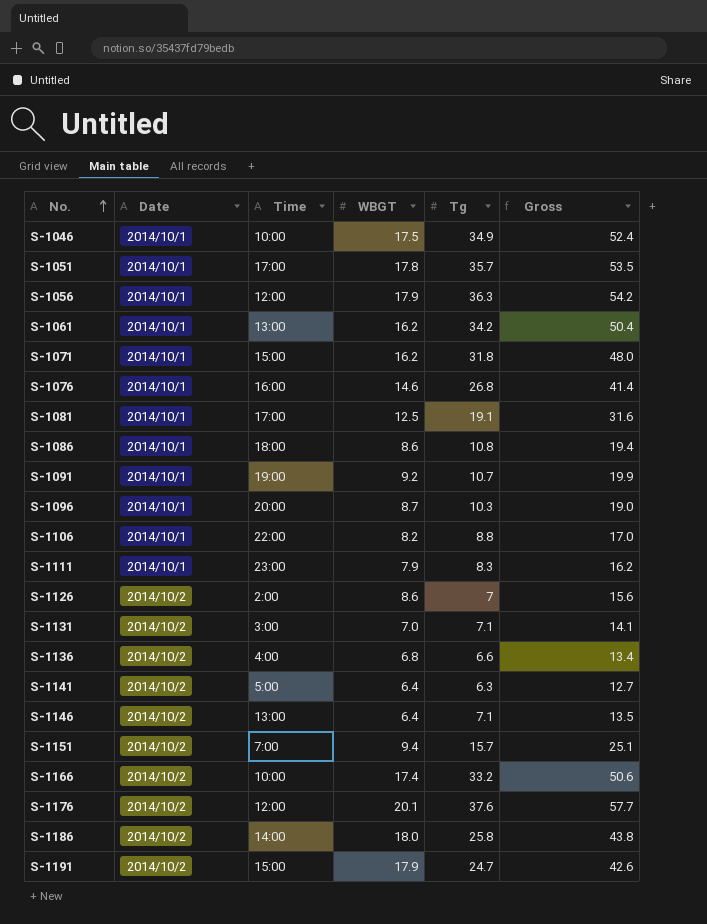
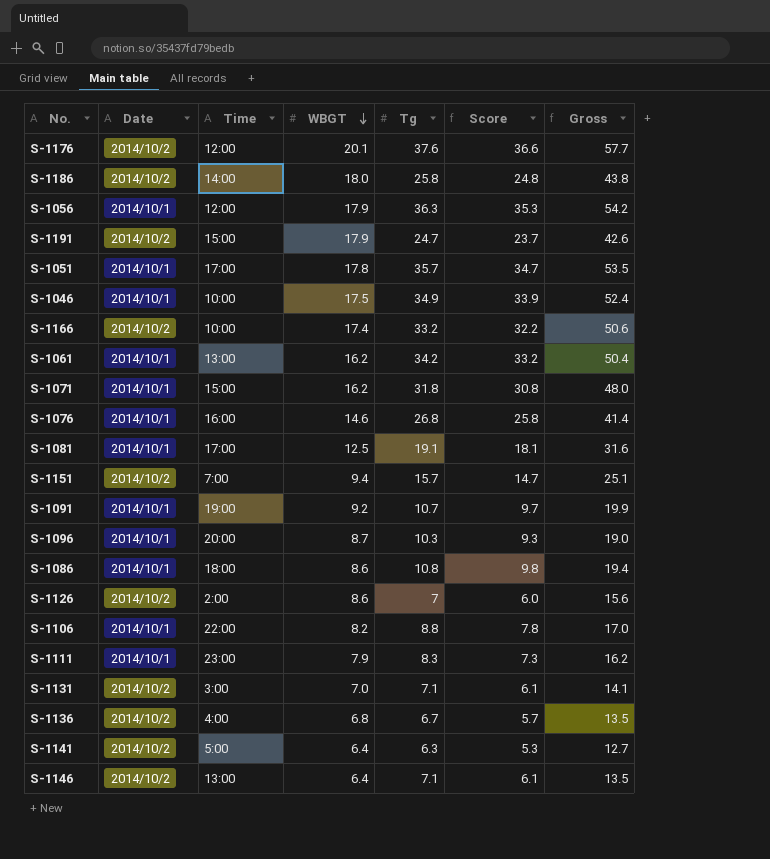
row order: No. ascending -> WBGT descending
column Score | formula: none -> [Tg] - 1
S-1136 | Tg: 6.6 -> 6.7
S-1136 | Gross: 13.4 -> 13.5

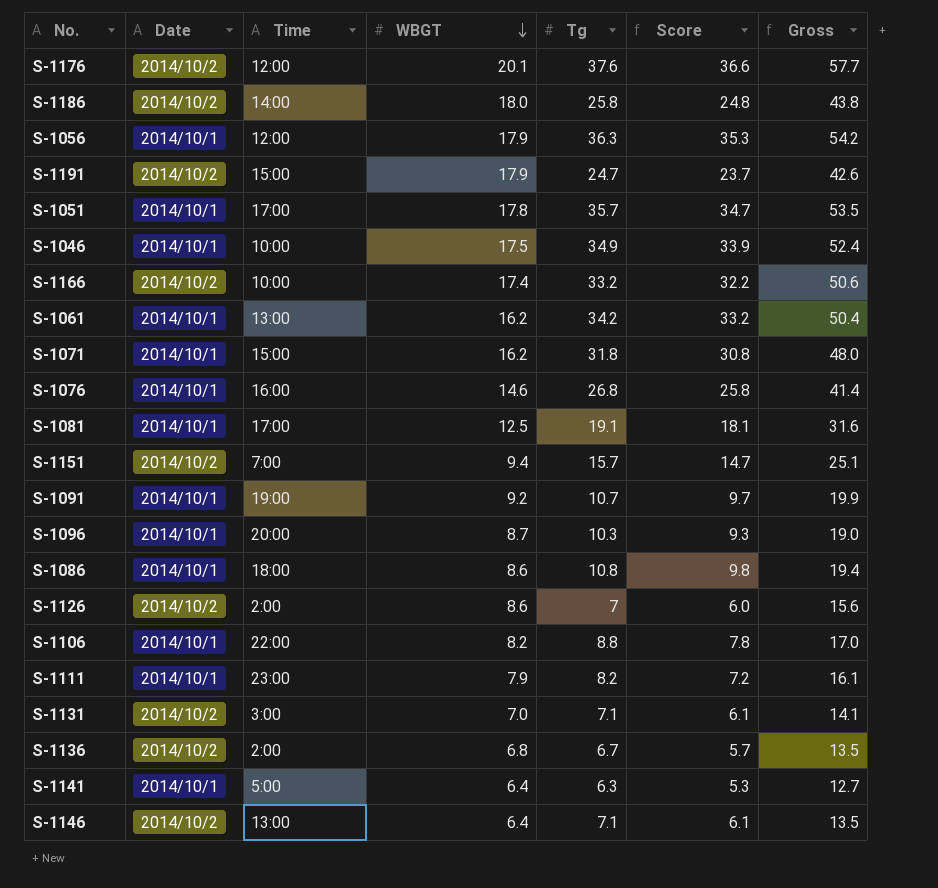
S-1111 | Tg: 8.3 -> 8.2
S-1111 | Score: 7.3 -> 7.2
S-1111 | Gross: 16.2 -> 16.1
S-1136 | Time: 4:00 -> 2:00
S-1141 | Date: 2014/10/2 -> 2014/10/1

